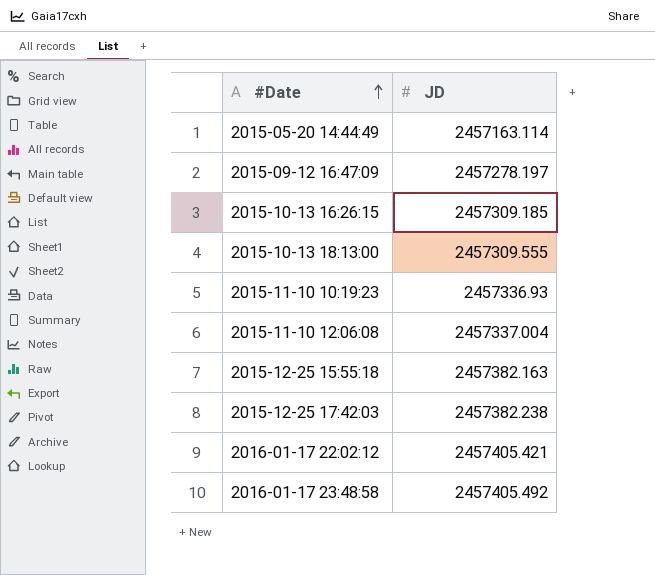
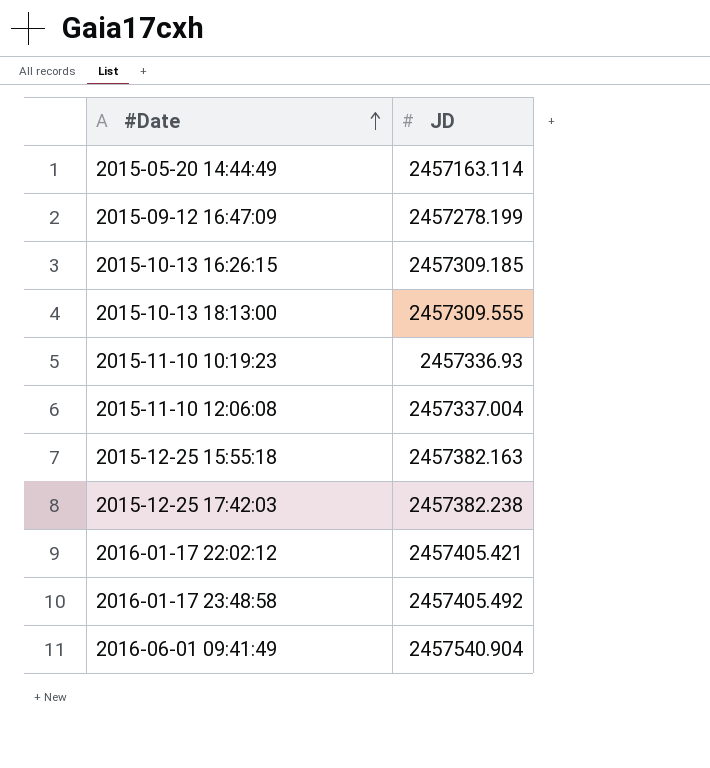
2015-09-12 16:47:09 | JD: 2457278.197 -> 2457278.199
row 2016-06-01 09:41:49: none -> 2457540.904

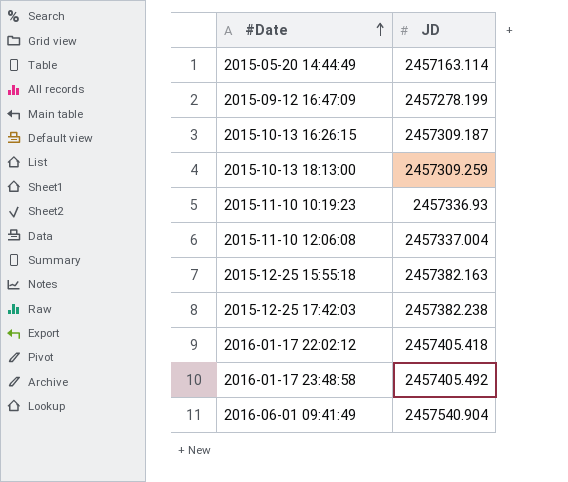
2015-10-13 16:26:15 | JD: 2457309.185 -> 2457309.187
2015-10-13 18:13:00 | JD: 2457309.555 -> 2457309.259
2016-01-17 22:02:12 | JD: 2457405.421 -> 2457405.418

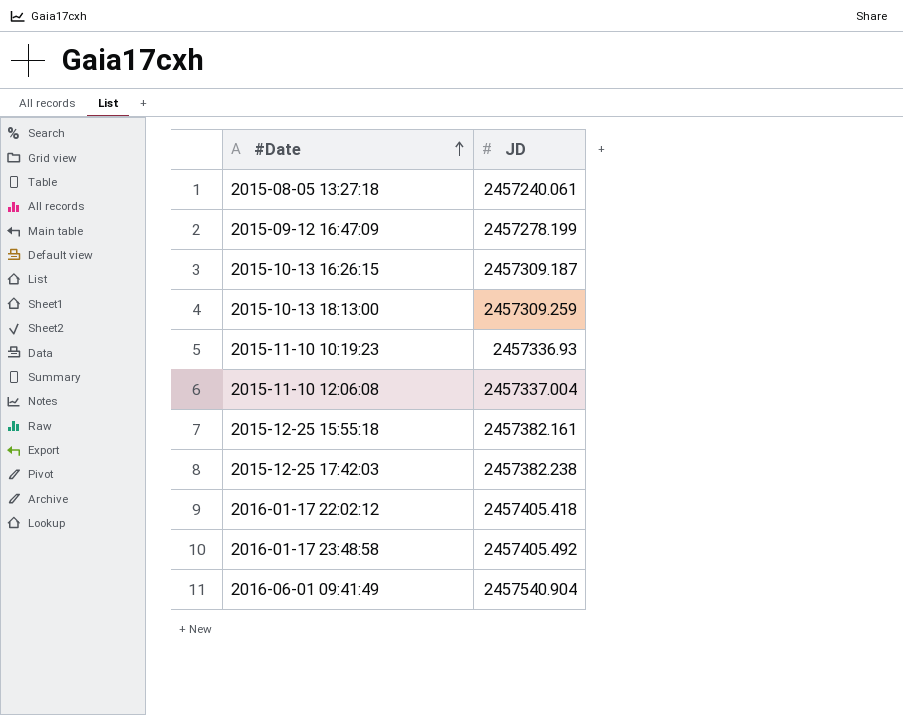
row 2015-05-20 14:44:49: 2457163.114 -> none
row 2015-08-05 13:27:18: none -> 2457240.061
2015-12-25 15:55:18 | JD: 2457382.163 -> 2457382.161

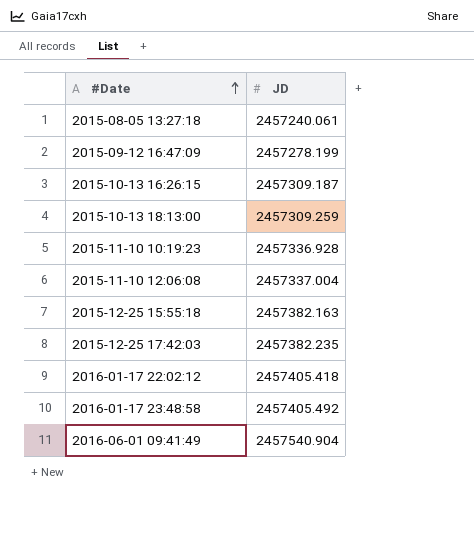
2015-11-10 10:19:23 | JD: 2457336.93 -> 2457336.928
2015-12-25 15:55:18 | JD: 2457382.161 -> 2457382.163
2015-12-25 17:42:03 | JD: 2457382.238 -> 2457382.235

